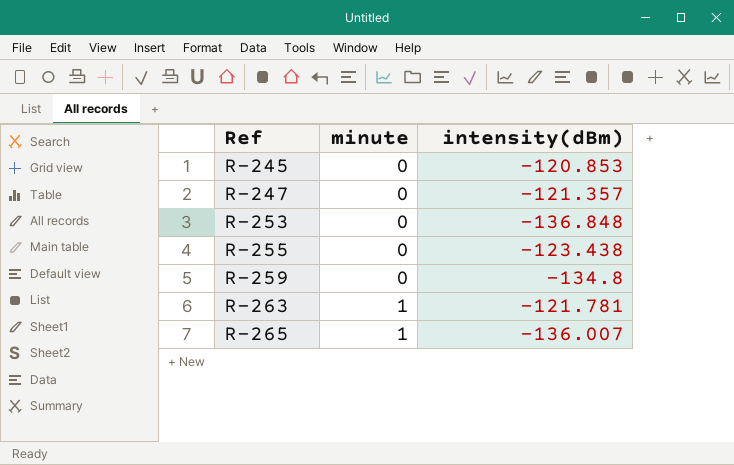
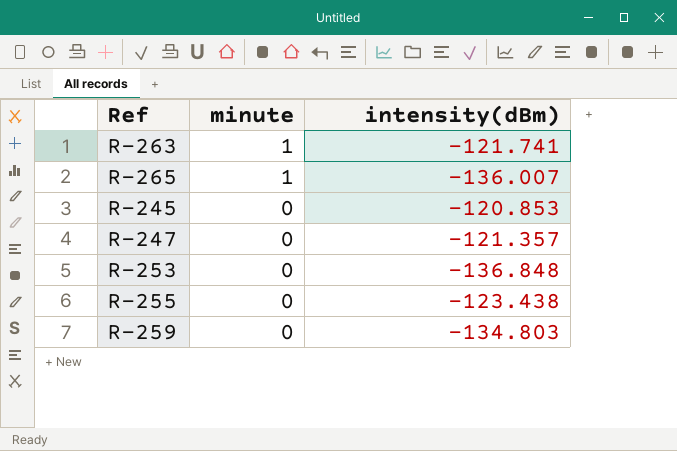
row order: Ref ascending -> minute descending
R-263 | intensity(dBm): -121.781 -> -121.741
R-259 | intensity(dBm): -134.8 -> -134.803

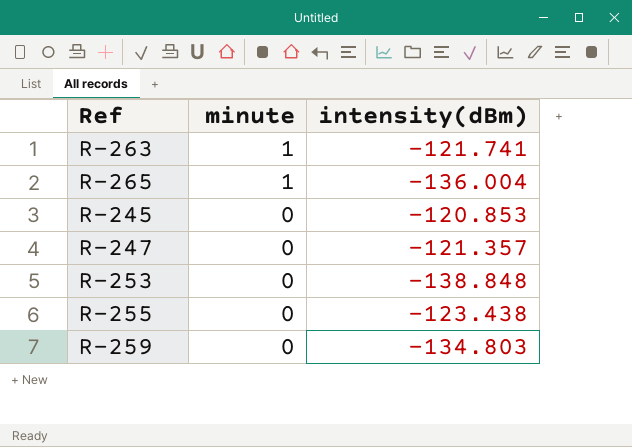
R-265 | intensity(dBm): -136.007 -> -136.004
R-253 | intensity(dBm): -136.848 -> -138.848

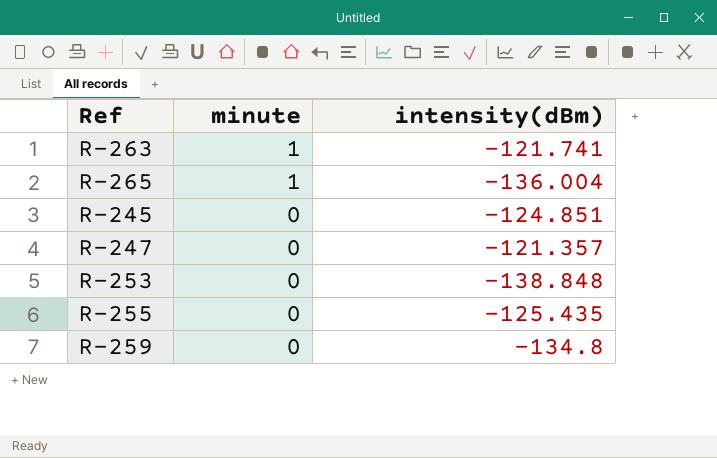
R-245 | intensity(dBm): -120.853 -> -124.851
R-255 | intensity(dBm): -123.438 -> -125.435
R-259 | intensity(dBm): -134.803 -> -134.8

